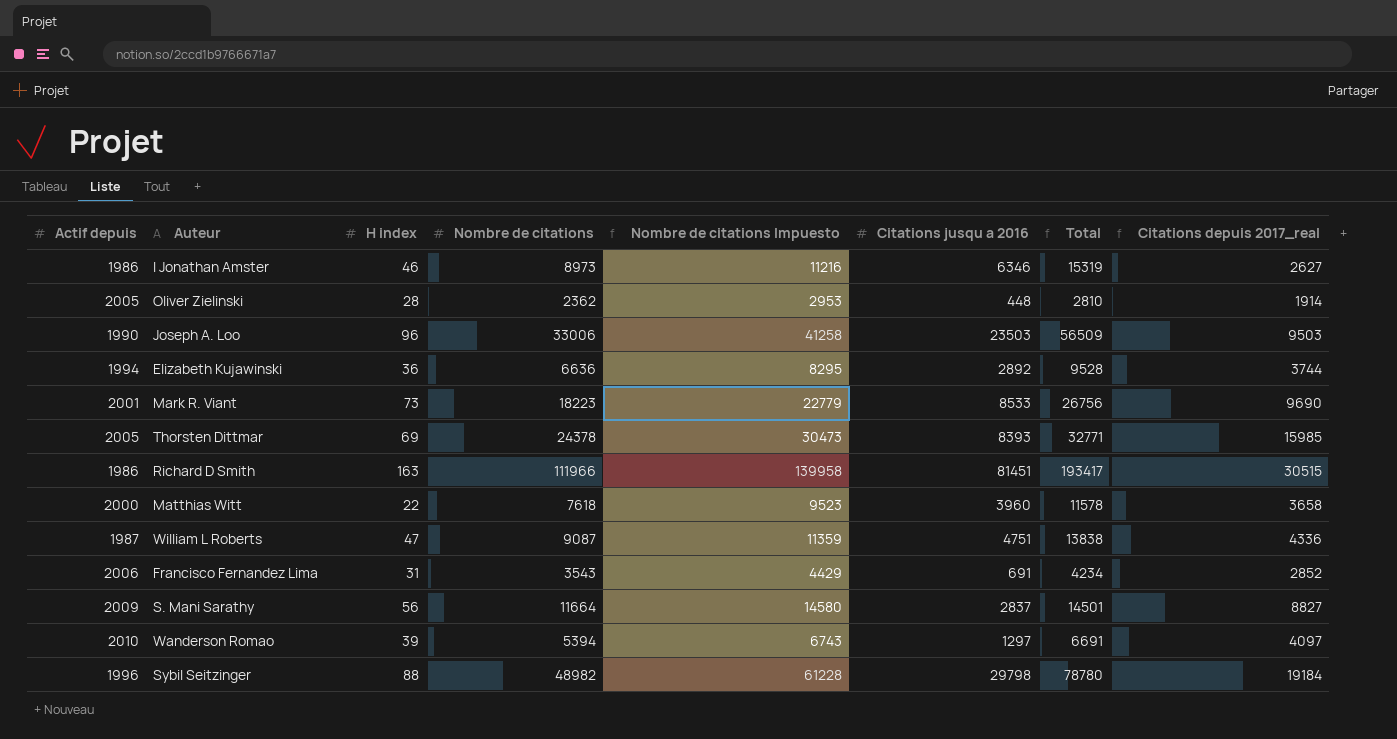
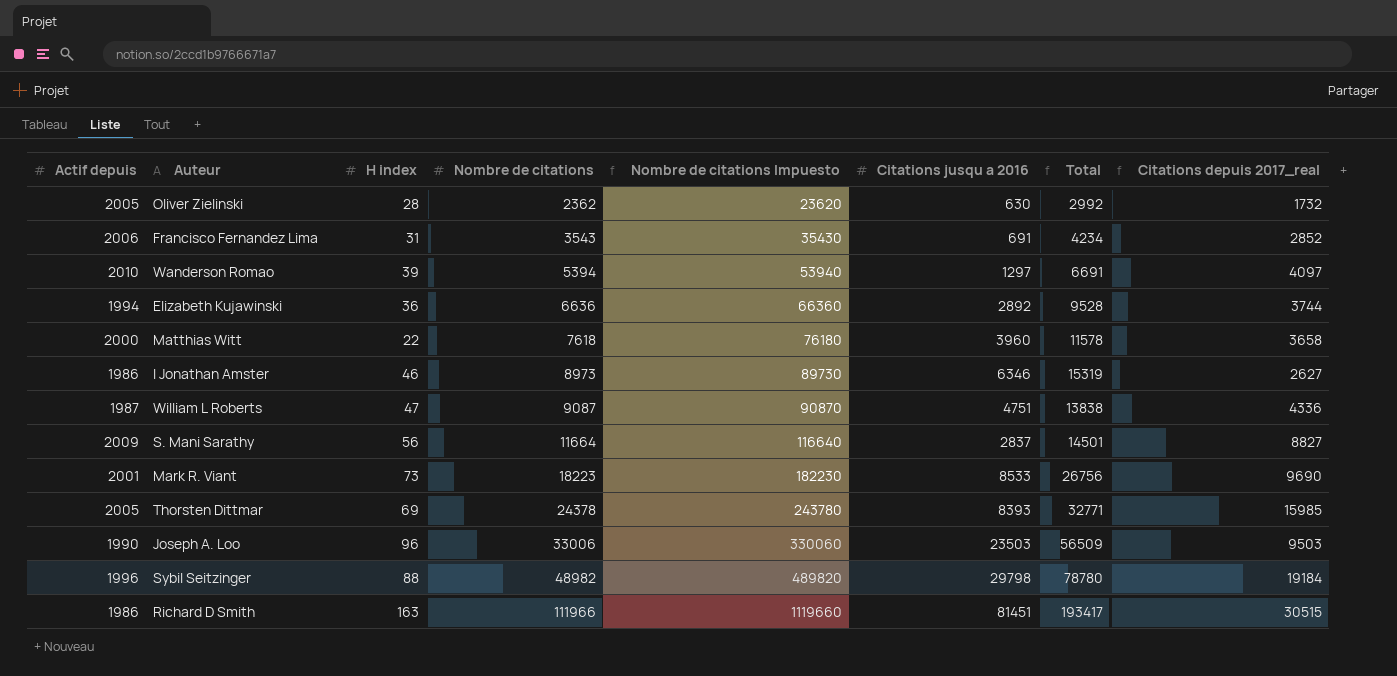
row order: none -> Nombre de citations ascending
column Nombre de citations Impuesto | formula: [Nombre de citations] * 1,25 -> [Nombre de citations] * 10
Oliver Zielinski | Citations jusqu a 2016: 448 -> 630
Oliver Zielinski | Total: 2810 -> 2992
Oliver Zielinski | Citations depuis 2017_real: 1914 -> 1732

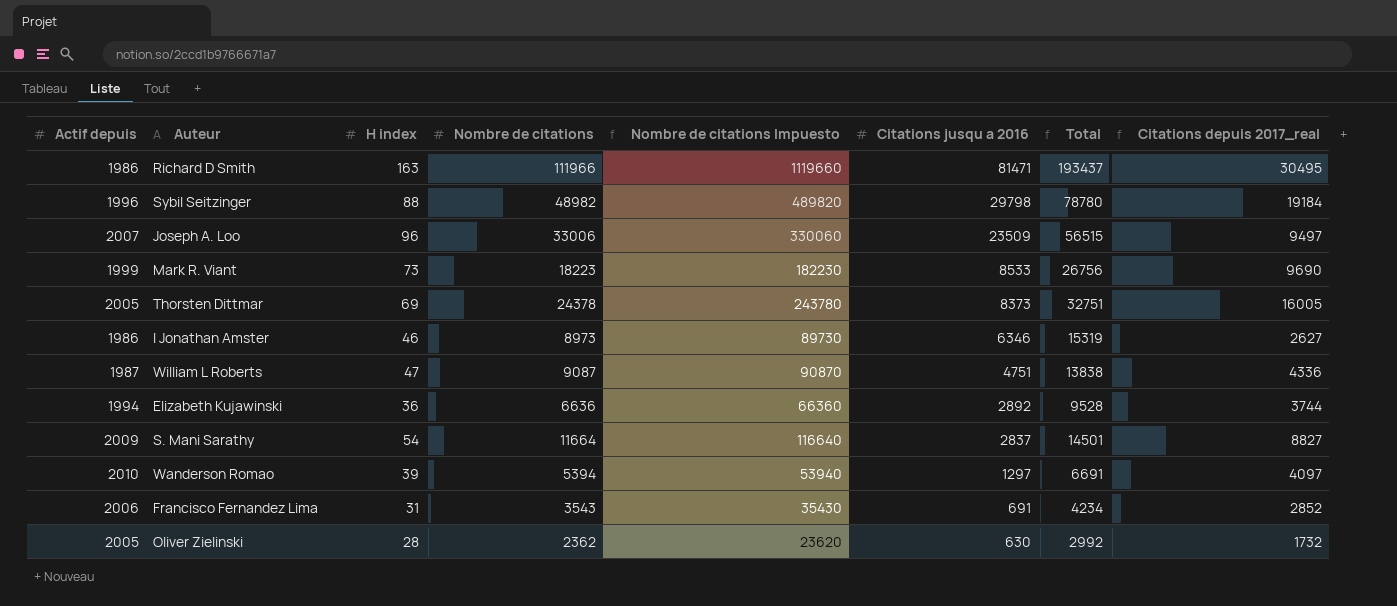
row order: Nombre de citations ascending -> Citations jusqu a 2016 descending
row Matthias Witt: 2000 | 22 | 7618 | 76180 | 3960 | 11578 | 3658 -> none
Richard D Smith | Citations jusqu a 2016: 81451 -> 81471
Richard D Smith | Total: 193417 -> 193437
Richard D Smith | Citations depuis 2017_real: 30515 -> 30495
Joseph A. Loo | Actif depuis: 1990 -> 2007
Joseph A. Loo | Citations jusqu a 2016: 23503 -> 23509
Joseph A. Loo | Total: 56509 -> 56515
Joseph A. Loo | Citations depuis 2017_real: 9503 -> 9497
Mark R. Viant | Actif depuis: 2001 -> 1999
Thorsten Dittmar | Citations jusqu a 2016: 8393 -> 8373
Thorsten Dittmar | Total: 32771 -> 32751
Thorsten Dittmar | Citations depuis 2017_real: 15985 -> 16005
S. Mani Sarathy | H index: 56 -> 54

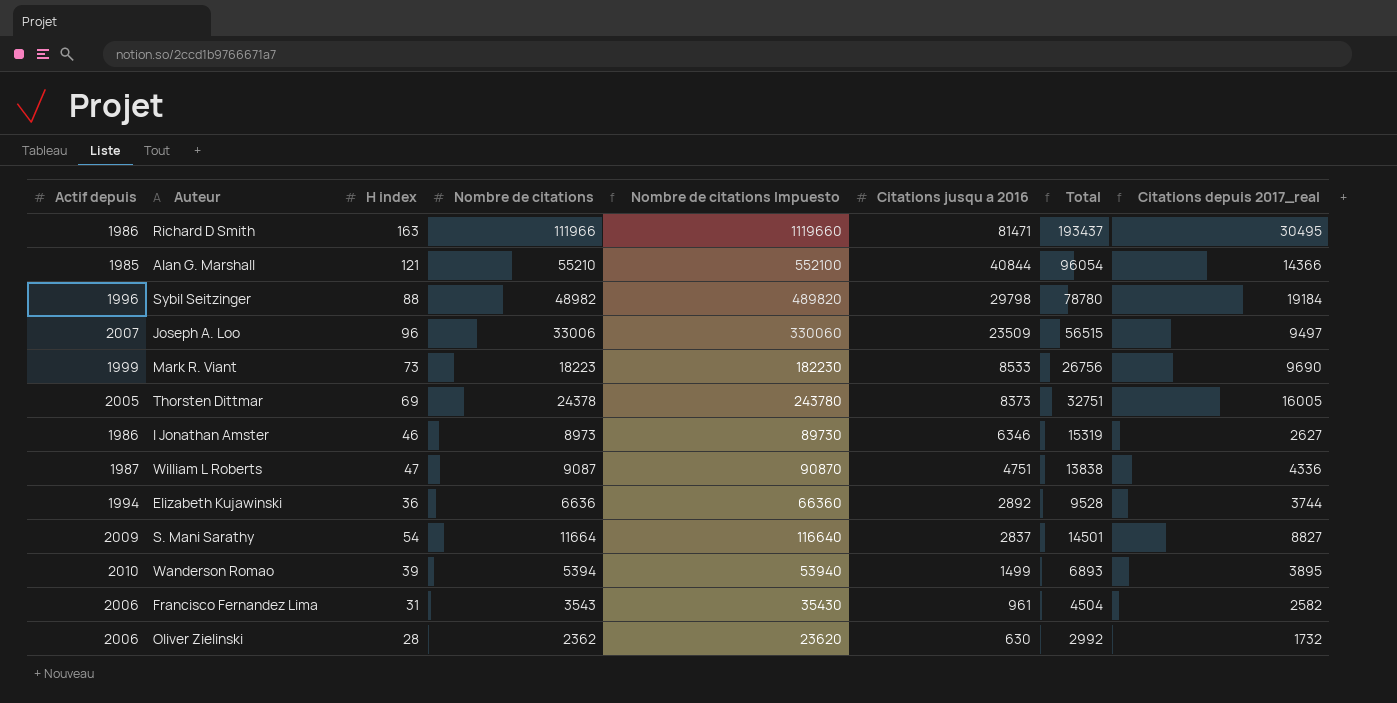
row Alan G. Marshall: none -> 1985 | 121 | 55210 | 552100 | 40844 | 96054 | 14366
Wanderson Romao | Citations jusqu a 2016: 1297 -> 1499
Wanderson Romao | Total: 6691 -> 6893
Wanderson Romao | Citations depuis 2017_real: 4097 -> 3895
Francisco Fernandez Lima | Citations jusqu a 2016: 691 -> 961
Francisco Fernandez Lima | Total: 4234 -> 4504
Francisco Fernandez Lima | Citations depuis 2017_real: 2852 -> 2582
Oliver Zielinski | Actif depuis: 2005 -> 2006

